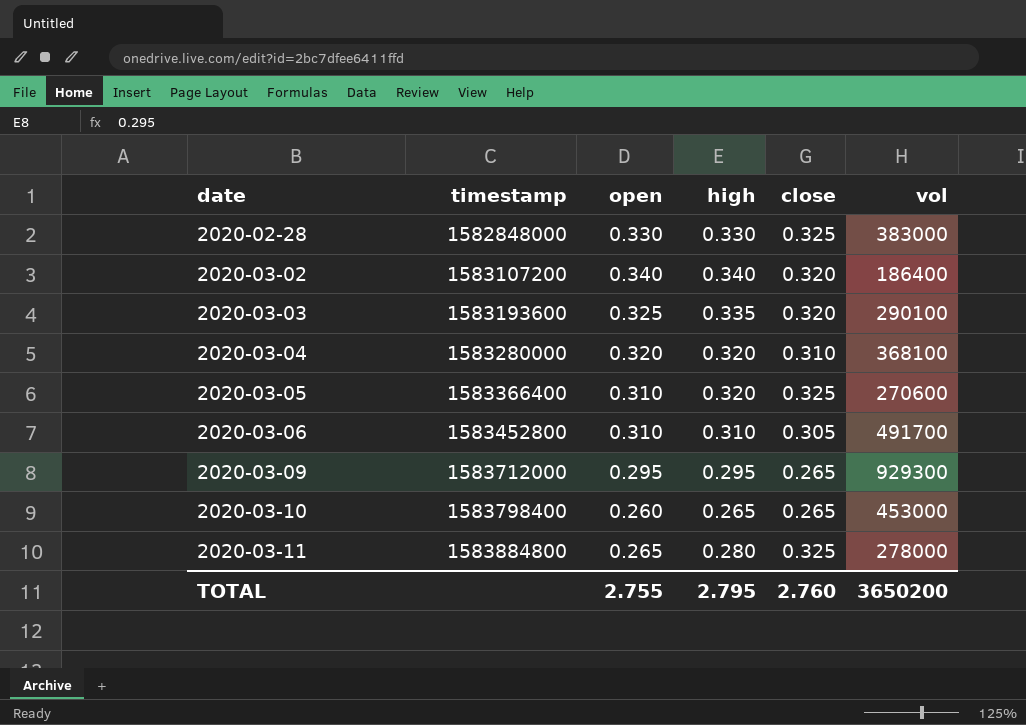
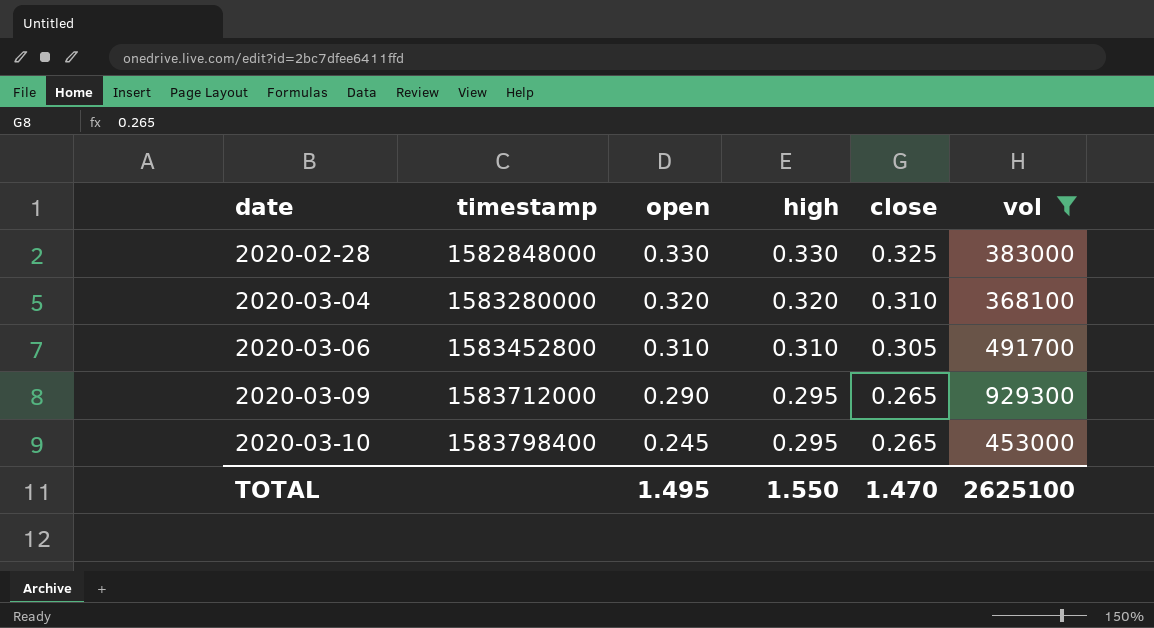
filter: none -> vol >= 368100
2020-03-09 | open: 0.295 -> 0.290
2020-03-10 | open: 0.260 -> 0.245
2020-03-10 | high: 0.265 -> 0.295
TOTAL | open: 2.755 -> 1.495
TOTAL | high: 2.795 -> 1.550
TOTAL | close: 2.760 -> 1.470
TOTAL | vol: 3650200 -> 2625100

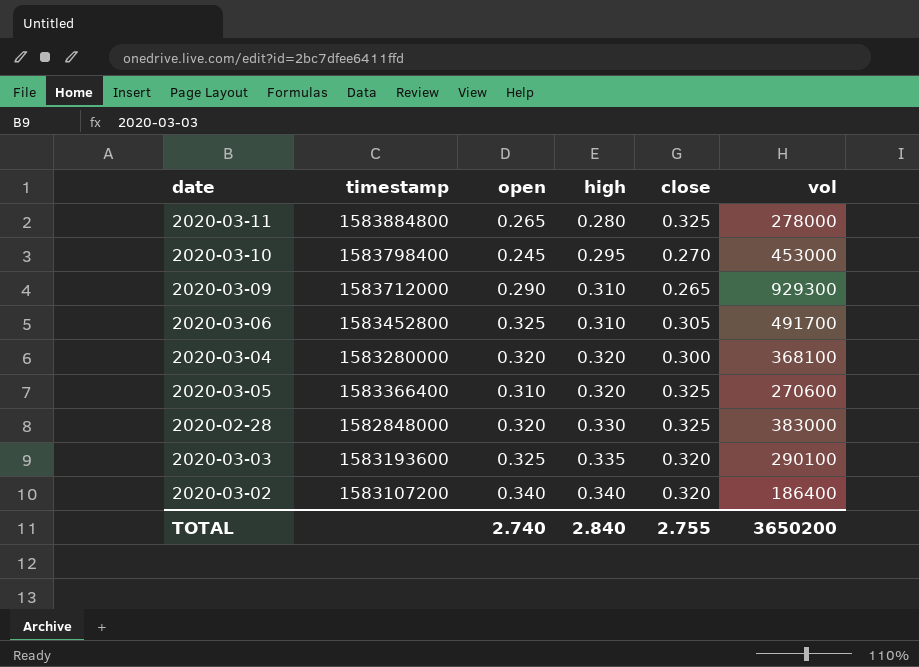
filter: vol >= 368100 -> none
row order: date ascending -> high ascending
2020-03-10 | close: 0.265 -> 0.270
2020-03-09 | high: 0.295 -> 0.310
2020-03-06 | open: 0.310 -> 0.325
2020-03-04 | close: 0.310 -> 0.300
2020-02-28 | open: 0.330 -> 0.320
TOTAL | open: 1.495 -> 2.740
TOTAL | high: 1.550 -> 2.840
TOTAL | close: 1.470 -> 2.755
TOTAL | vol: 2625100 -> 3650200

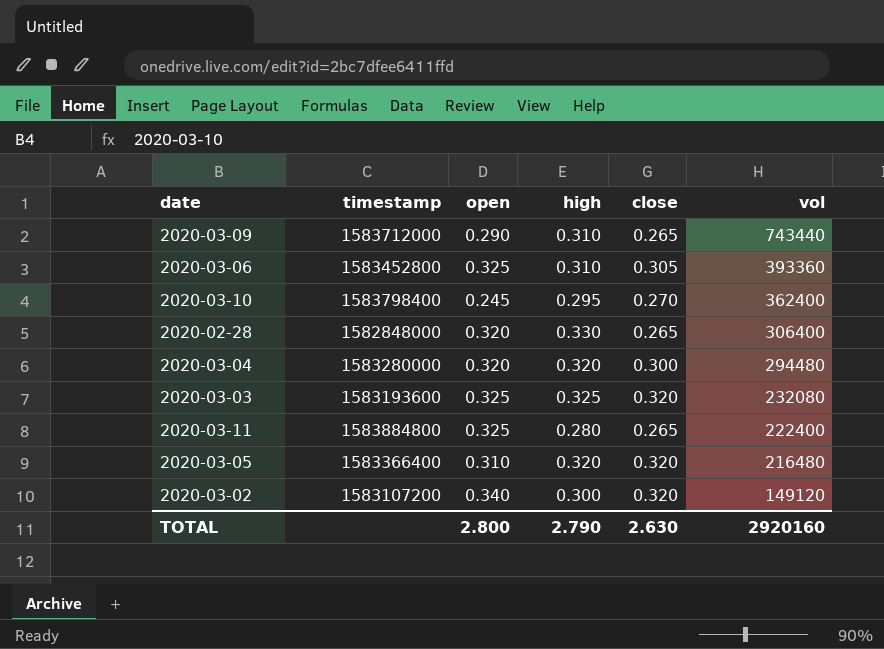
row order: high ascending -> vol descending
2020-03-09 | vol: 929300 -> 743440
2020-03-06 | vol: 491700 -> 393360
2020-03-10 | vol: 453000 -> 362400
2020-02-28 | close: 0.325 -> 0.265
2020-02-28 | vol: 383000 -> 306400
2020-03-04 | vol: 368100 -> 294480
2020-03-03 | high: 0.335 -> 0.325
2020-03-03 | vol: 290100 -> 232080
2020-03-11 | open: 0.265 -> 0.325
2020-03-11 | close: 0.325 -> 0.265
2020-03-11 | vol: 278000 -> 222400
2020-03-05 | close: 0.325 -> 0.320
2020-03-05 | vol: 270600 -> 216480
2020-03-02 | high: 0.340 -> 0.300
2020-03-02 | vol: 186400 -> 149120
TOTAL | open: 2.740 -> 2.800
TOTAL | high: 2.840 -> 2.790
TOTAL | close: 2.755 -> 2.630
TOTAL | vol: 3650200 -> 2920160

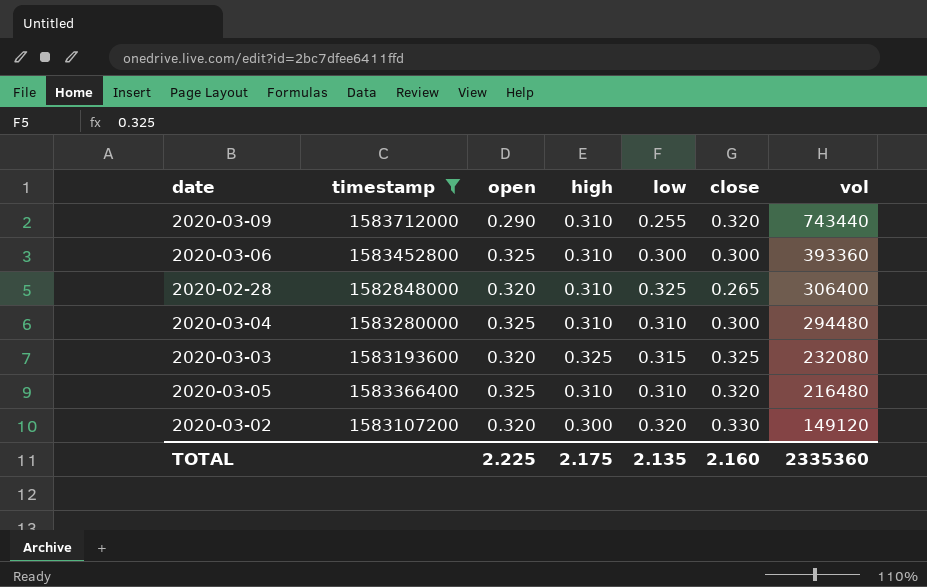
filter: none -> timestamp <= 1583712000
column low | position: none -> 5
2020-03-09 | close: 0.265 -> 0.320
2020-03-06 | close: 0.305 -> 0.300
2020-02-28 | high: 0.330 -> 0.310
2020-03-04 | open: 0.320 -> 0.325
2020-03-04 | high: 0.320 -> 0.310
2020-03-03 | open: 0.325 -> 0.320
2020-03-03 | close: 0.320 -> 0.325
2020-03-05 | open: 0.310 -> 0.325
2020-03-05 | high: 0.320 -> 0.310
2020-03-02 | open: 0.340 -> 0.320
2020-03-02 | close: 0.320 -> 0.330
TOTAL | open: 2.800 -> 2.225
TOTAL | high: 2.790 -> 2.175
TOTAL | close: 2.630 -> 2.160
TOTAL | vol: 2920160 -> 2335360

